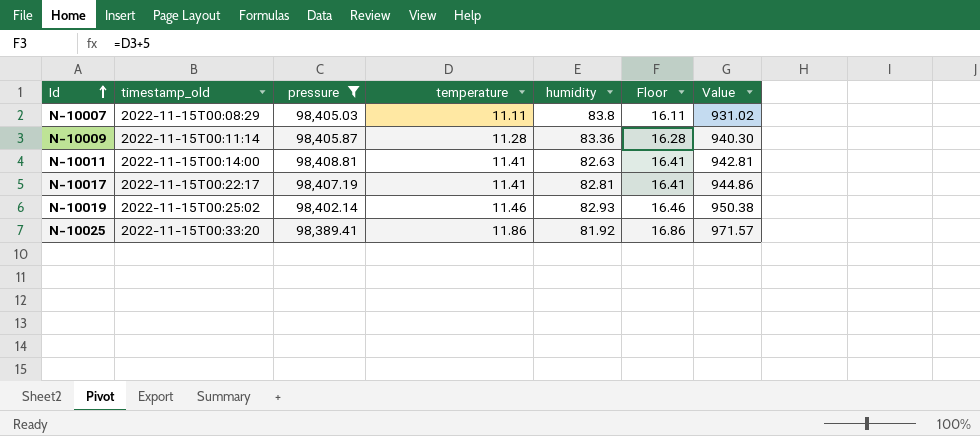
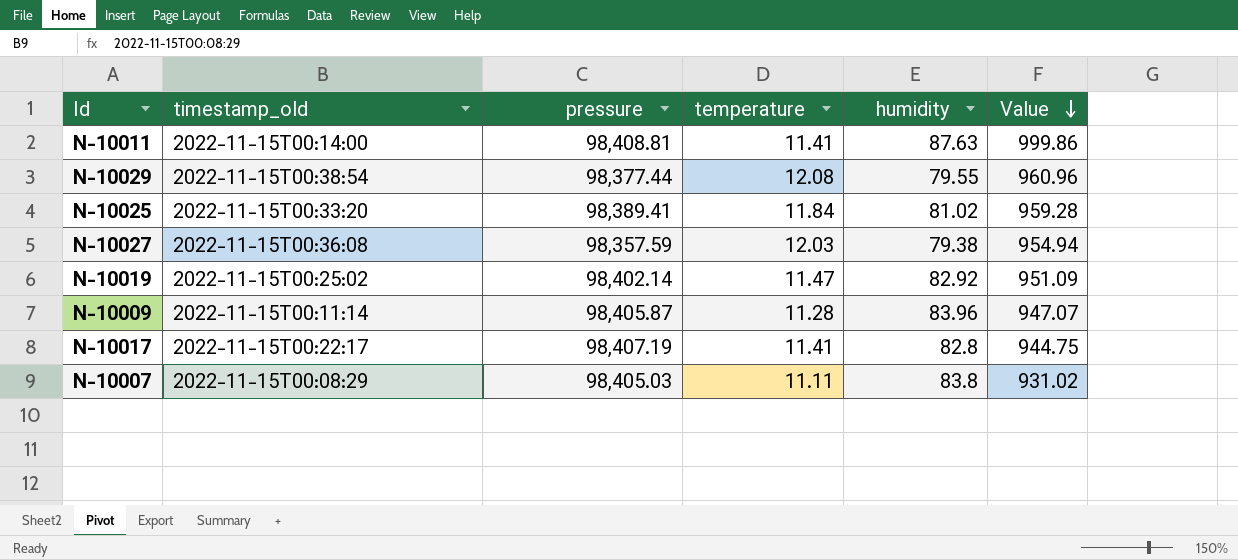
filter: pressure >= 98,389.41 -> none
row order: Id ascending -> Value descending
column Floor | formula: [temperature] + 5 -> none
N-10011 | humidity: 82.63 -> 87.63
N-10011 | Value: 942.81 -> 999.86
N-10025 | temperature: 11.86 -> 11.84
N-10025 | humidity: 81.92 -> 81.02
N-10025 | Value: 971.57 -> 959.28
N-10019 | temperature: 11.46 -> 11.47
N-10019 | humidity: 82.93 -> 82.92
N-10019 | Value: 950.38 -> 951.09
N-10009 | humidity: 83.36 -> 83.96
N-10009 | Value: 940.30 -> 947.07
N-10017 | humidity: 82.81 -> 82.8
N-10017 | Value: 944.86 -> 944.75

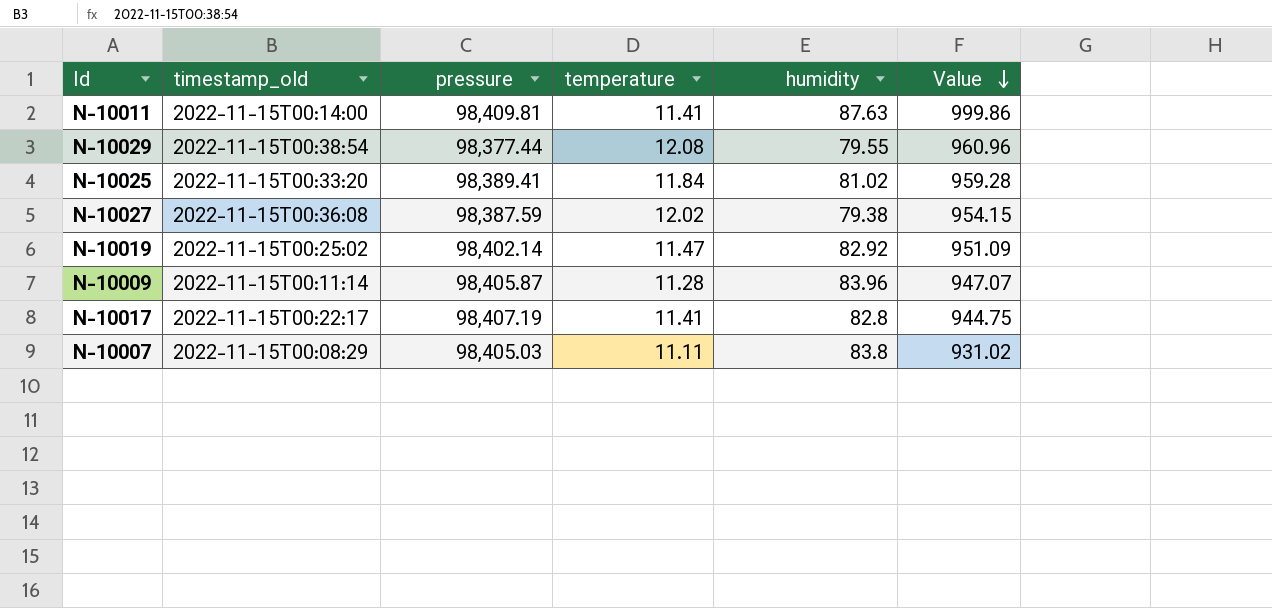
N-10011 | pressure: 98,408.81 -> 98,409.81
N-10027 | pressure: 98,357.59 -> 98,387.59
N-10027 | temperature: 12.03 -> 12.02
N-10027 | Value: 954.94 -> 954.15

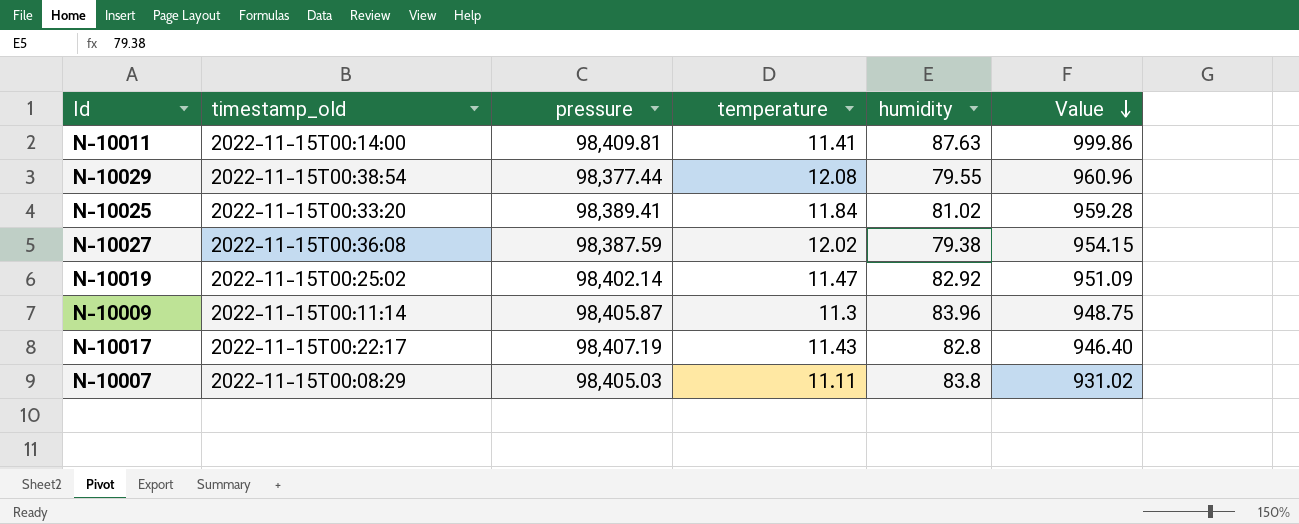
N-10009 | temperature: 11.28 -> 11.3
N-10009 | Value: 947.07 -> 948.75
N-10017 | temperature: 11.41 -> 11.43
N-10017 | Value: 944.75 -> 946.40

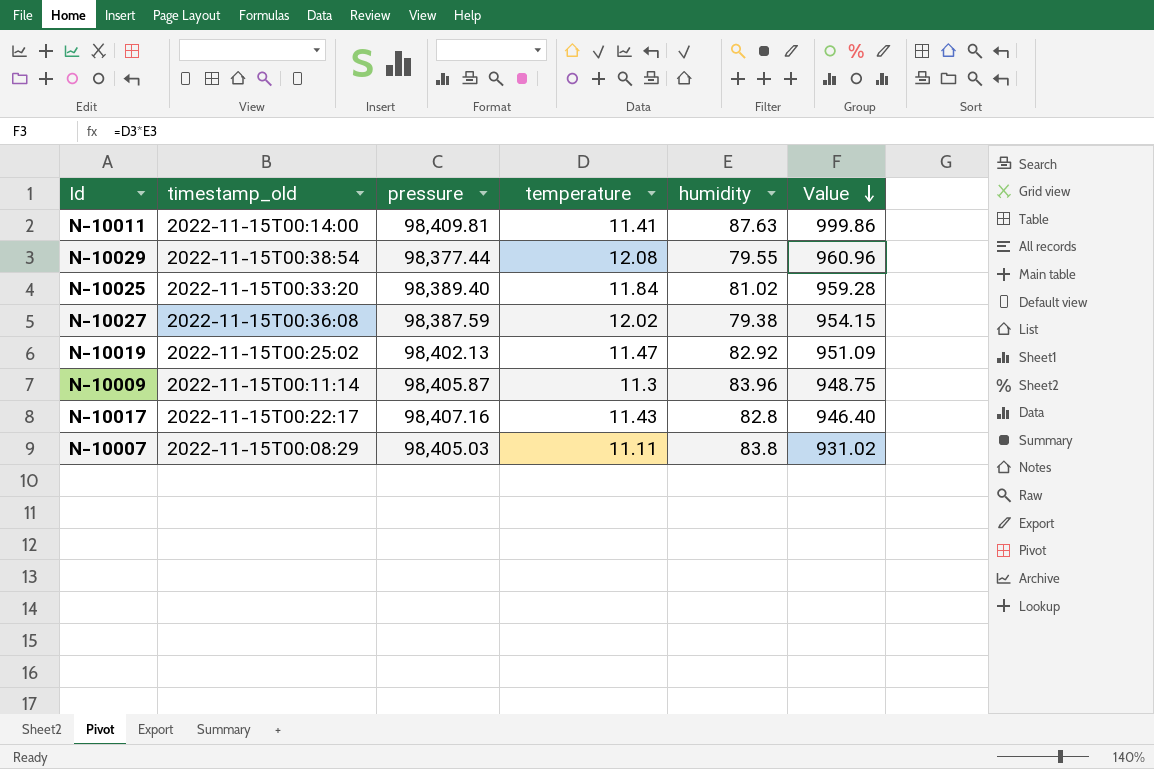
N-10025 | pressure: 98,389.41 -> 98,389.40
N-10019 | pressure: 98,402.14 -> 98,402.13
N-10017 | pressure: 98,407.19 -> 98,407.16

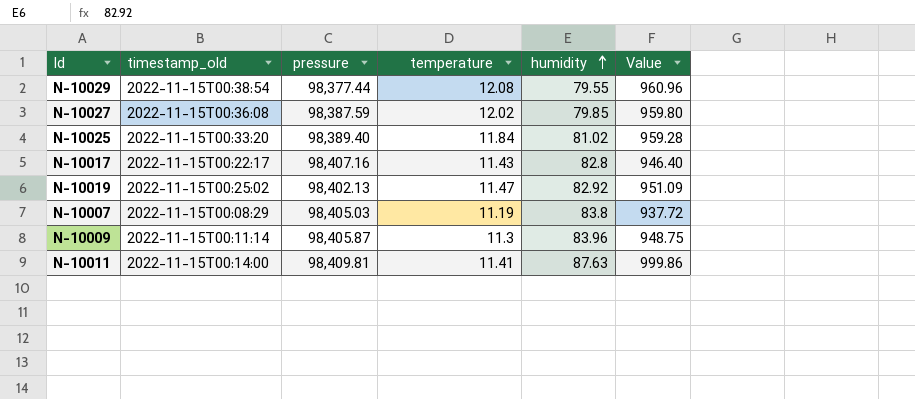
row order: Value descending -> humidity ascending
N-10027 | humidity: 79.38 -> 79.85
N-10027 | Value: 954.15 -> 959.80
N-10007 | temperature: 11.11 -> 11.19
N-10007 | Value: 931.02 -> 937.72

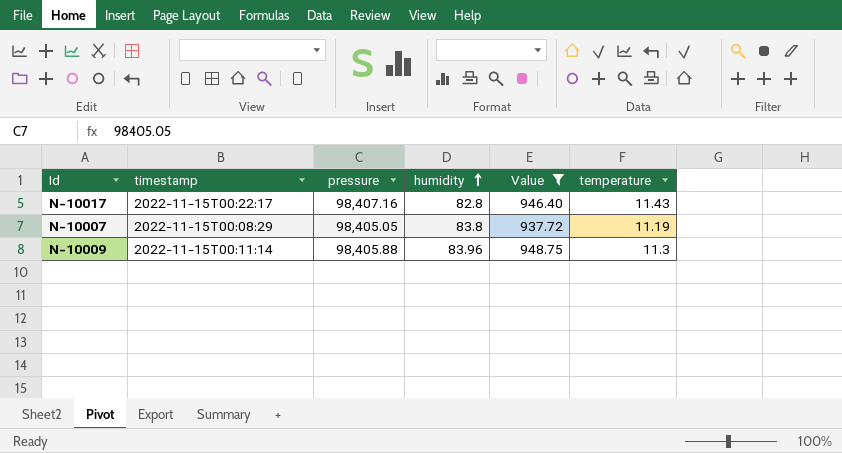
filter: none -> Value <= 948.75
column name: timestamp_old -> timestamp
column temperature | position: 4 -> 6
N-10007 | pressure: 98,405.03 -> 98,405.05
N-10009 | pressure: 98,405.87 -> 98,405.88

